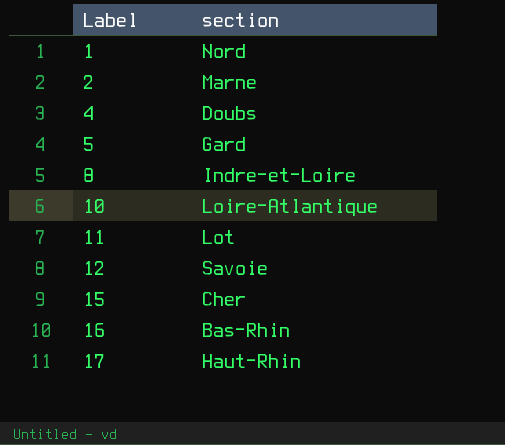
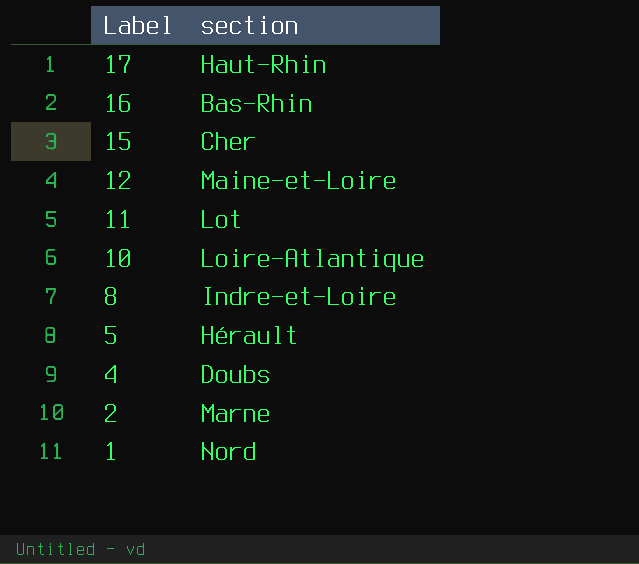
row order: Label ascending -> Label descending
12 | section: Savoie -> Maine-et-Loire
5 | section: Gard -> Hérault

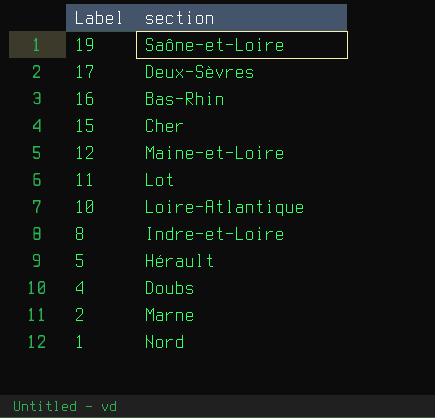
row 19: none -> Saône-et-Loire
17 | section: Haut-Rhin -> Deux-Sèvres

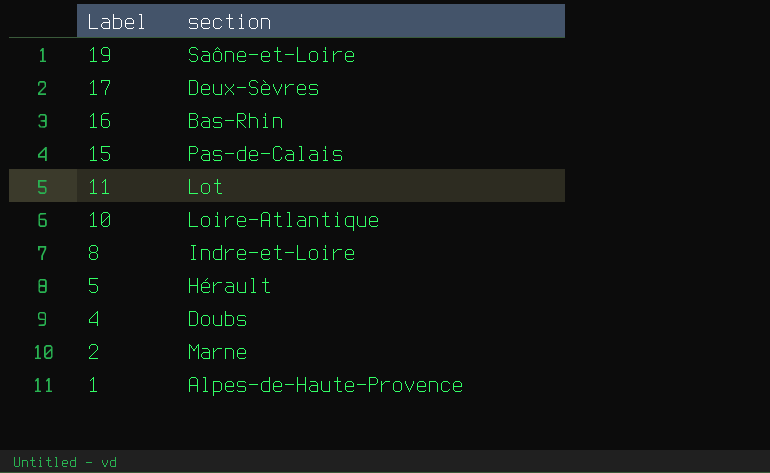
row 12: Maine-et-Loire -> none
15 | section: Cher -> Pas-de-Calais
1 | section: Nord -> Alpes-de-Haute-Provence

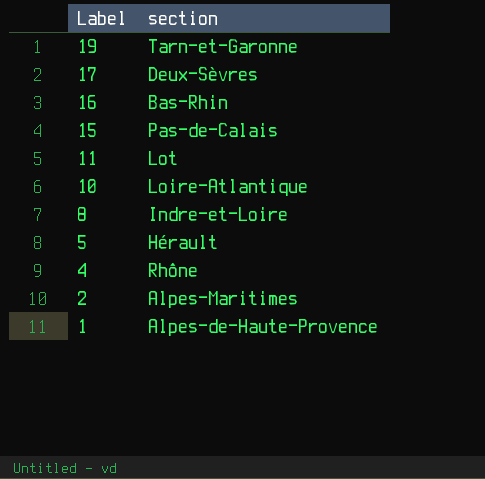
19 | section: Saône-et-Loire -> Tarn-et-Garonne
4 | section: Doubs -> Rhône
2 | section: Marne -> Alpes-Maritimes

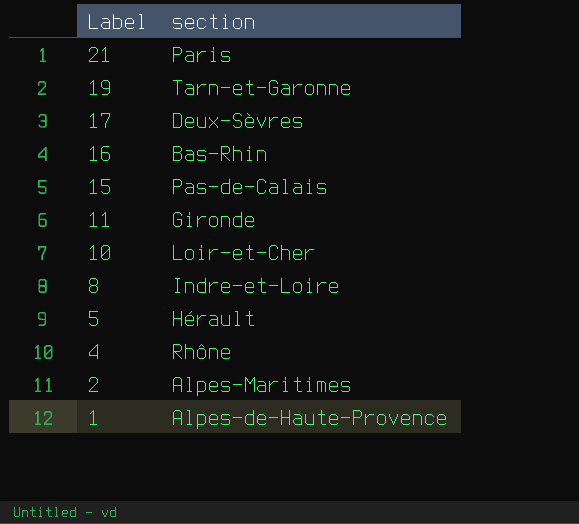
row 21: none -> Paris
11 | section: Lot -> Gironde
10 | section: Loire-Atlantique -> Loir-et-Cher

